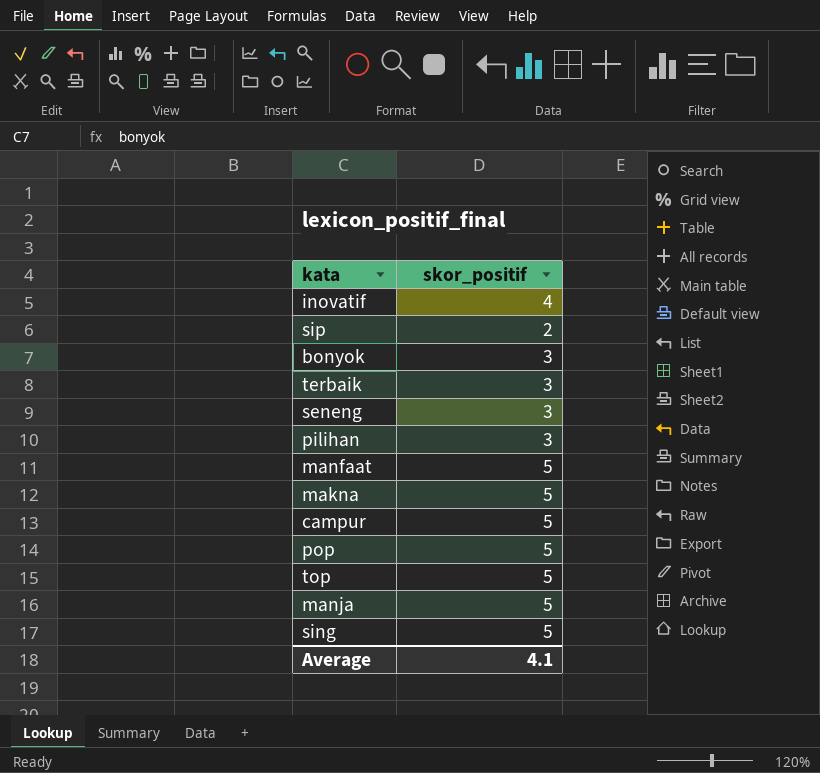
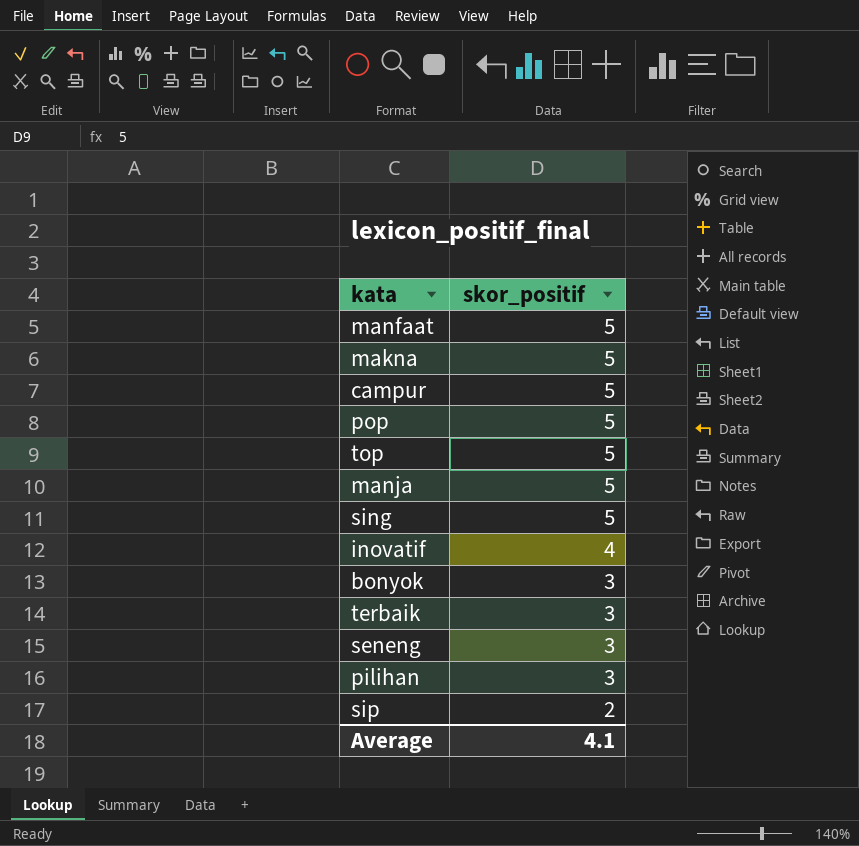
row order: none -> skor_positif descending

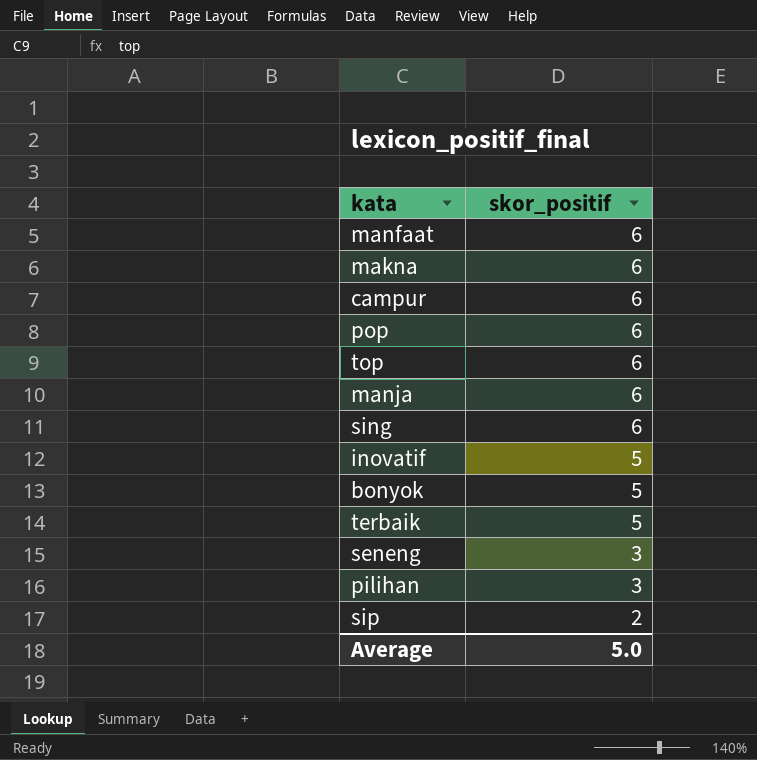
manfaat | skor_positif: 5 -> 6
makna | skor_positif: 5 -> 6
campur | skor_positif: 5 -> 6
pop | skor_positif: 5 -> 6
top | skor_positif: 5 -> 6
manja | skor_positif: 5 -> 6
sing | skor_positif: 5 -> 6
inovatif | skor_positif: 4 -> 5
bonyok | skor_positif: 3 -> 5
terbaik | skor_positif: 3 -> 5
Average | skor_positif: 4.1 -> 5.0

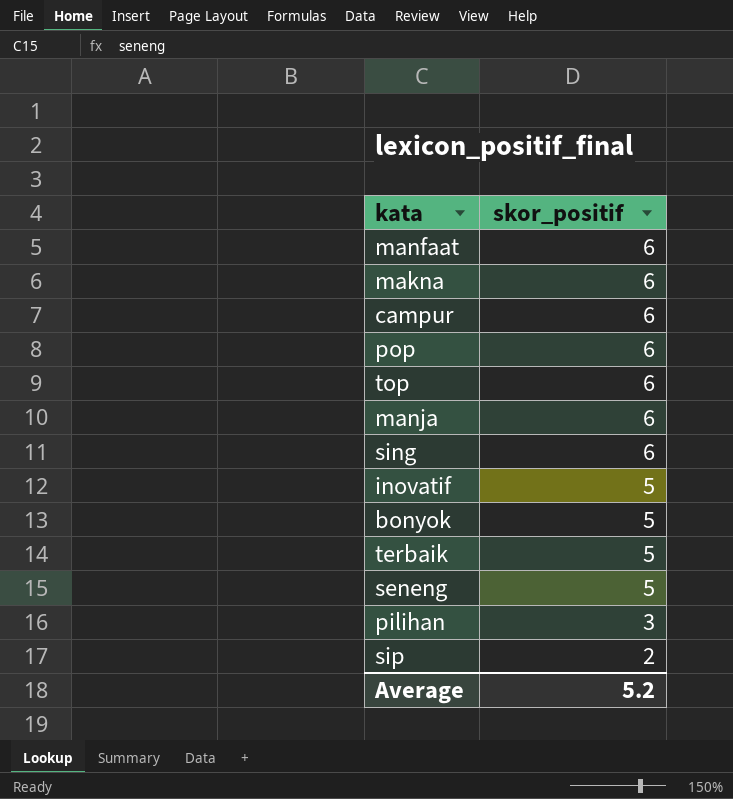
seneng | skor_positif: 3 -> 5
Average | skor_positif: 5.0 -> 5.2

